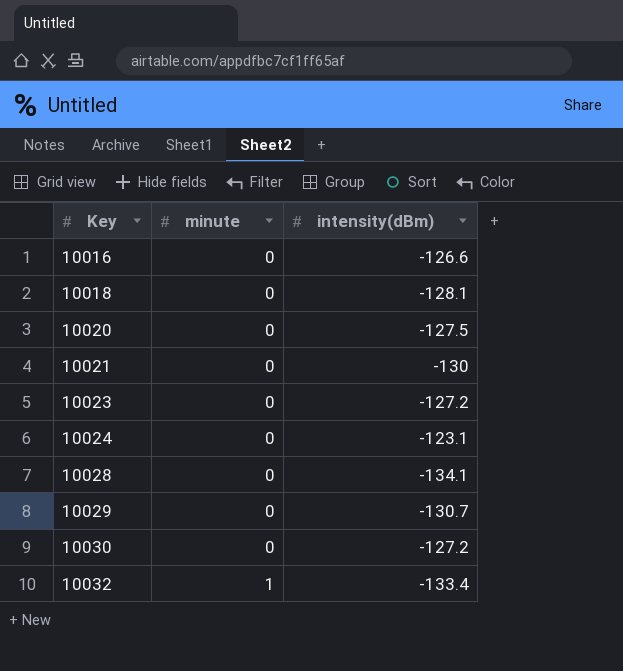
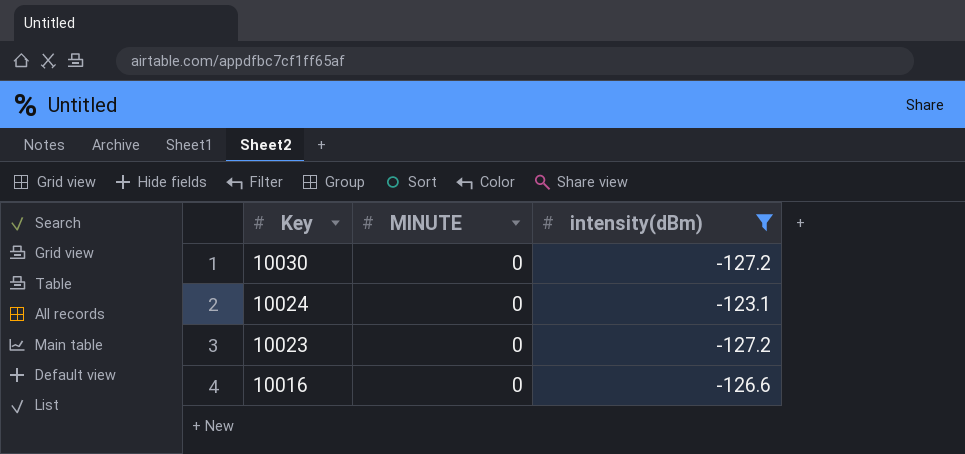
filter: none -> intensity(dBm) >= -127.2
row order: Key ascending -> Key descending
column name: minute -> MINUTE

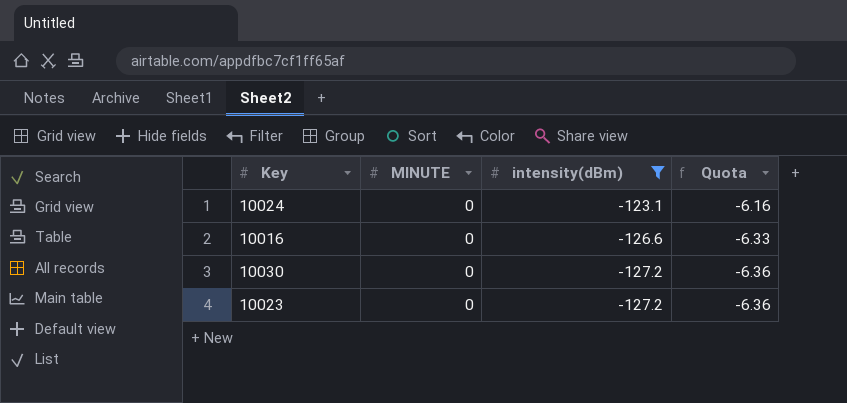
row order: Key descending -> intensity(dBm) descending
column Quota | formula: none -> [intensity(dBm)] * 0.05

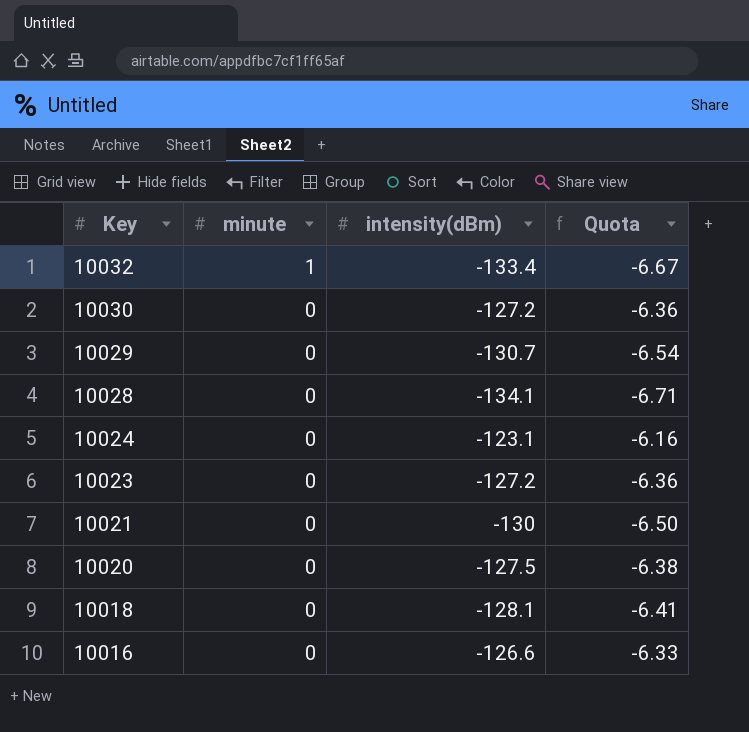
filter: intensity(dBm) >= -127.2 -> none
row order: intensity(dBm) descending -> Key descending
column name: MINUTE -> minute

